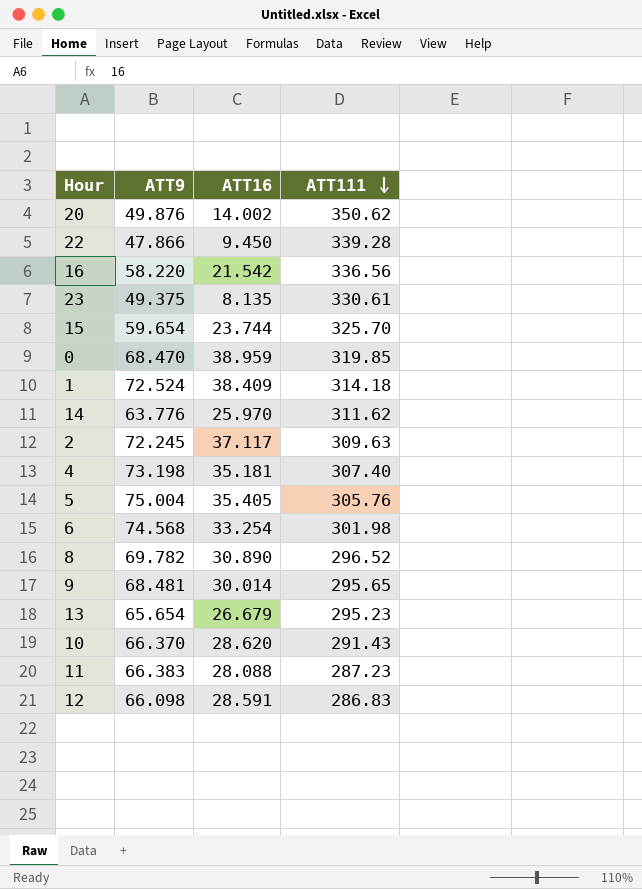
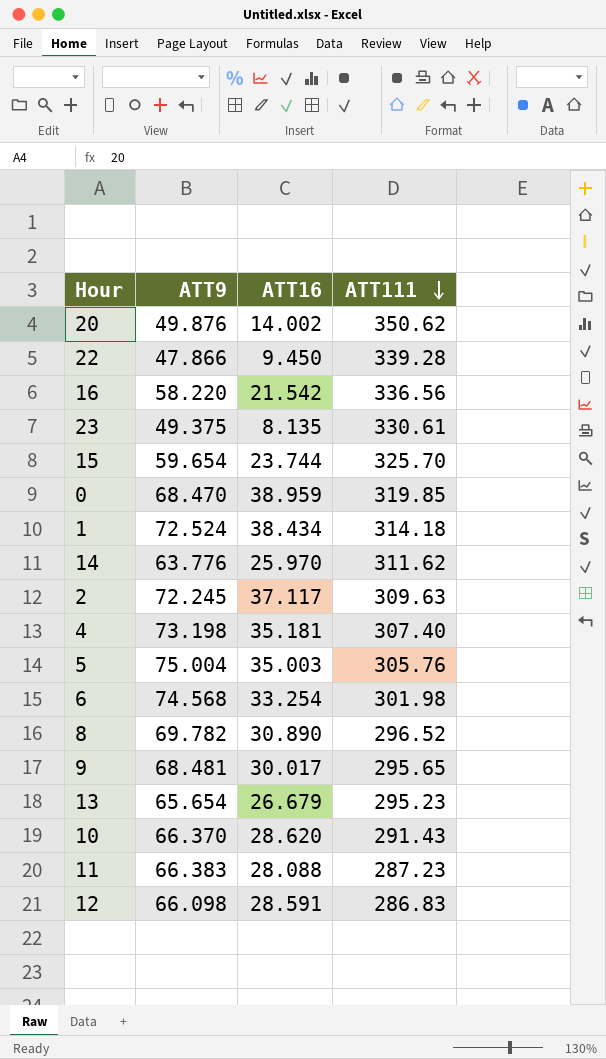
1 | ATT16: 38.409 -> 38.434
5 | ATT16: 35.405 -> 35.003
9 | ATT16: 30.014 -> 30.017

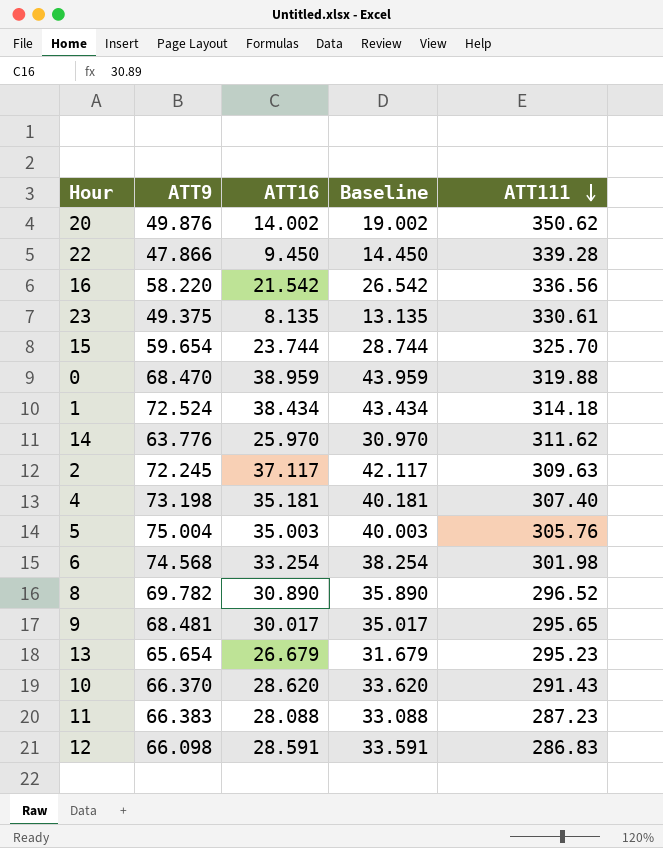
column Baseline | formula: none -> [ATT16] + 5
0 | ATT111: 319.85 -> 319.88

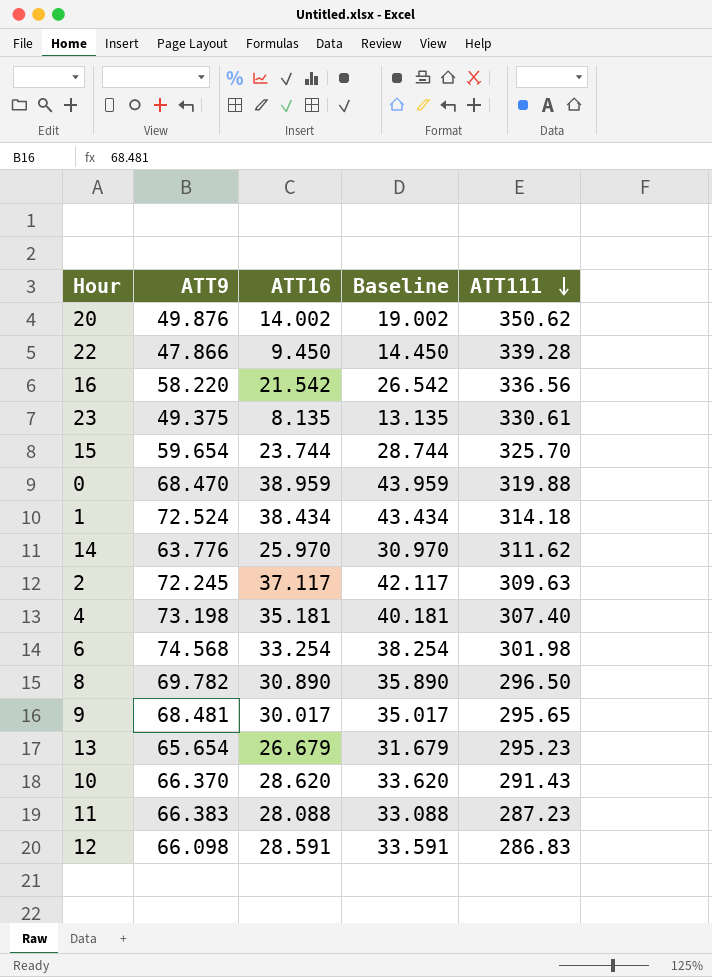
row 5: 75.004 | 35.003 | 40.003 | 305.76 -> none
8 | ATT111: 296.52 -> 296.50

